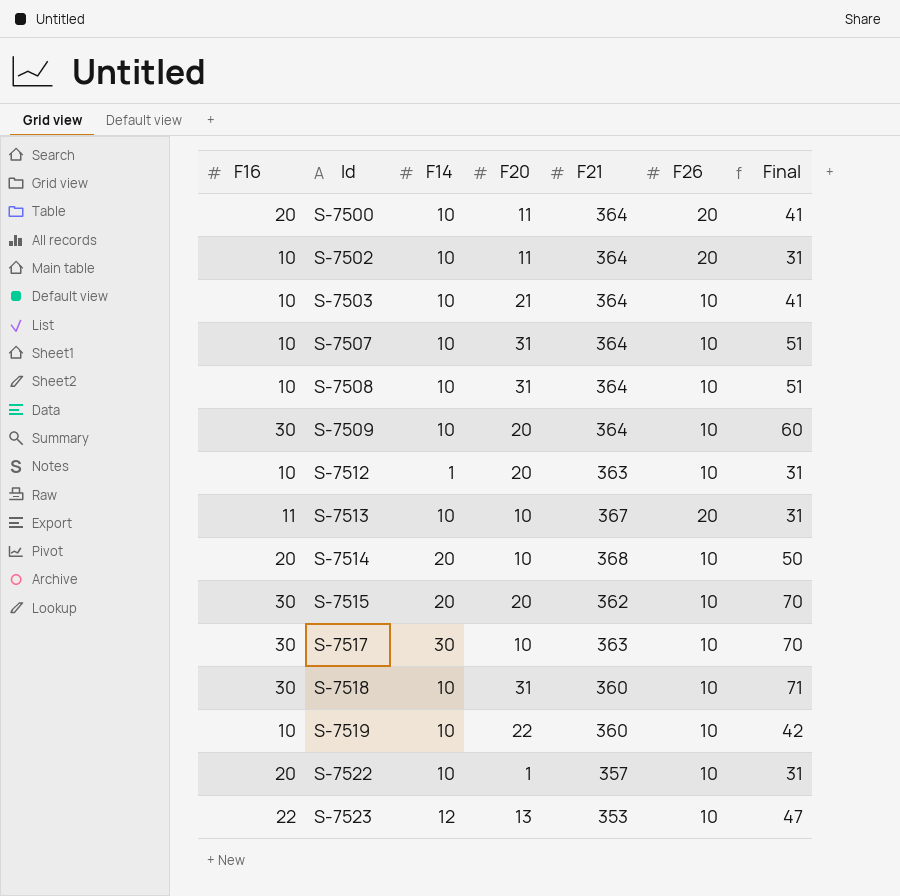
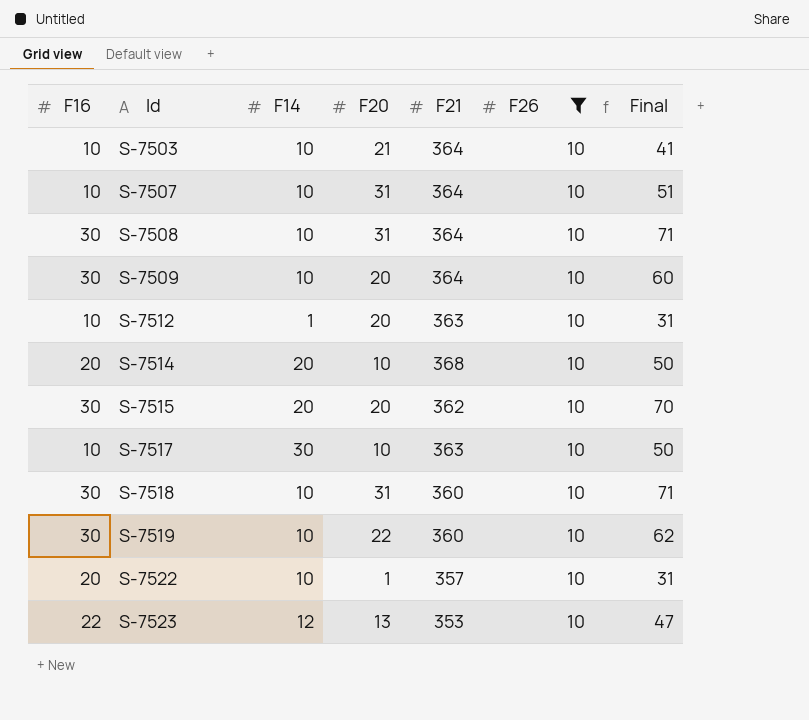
filter: none -> F26 = 10
S-7508 | F16: 10 -> 30
S-7508 | Final: 51 -> 71
S-7517 | F16: 30 -> 10
S-7517 | Final: 70 -> 50
S-7519 | F16: 10 -> 30
S-7519 | Final: 42 -> 62

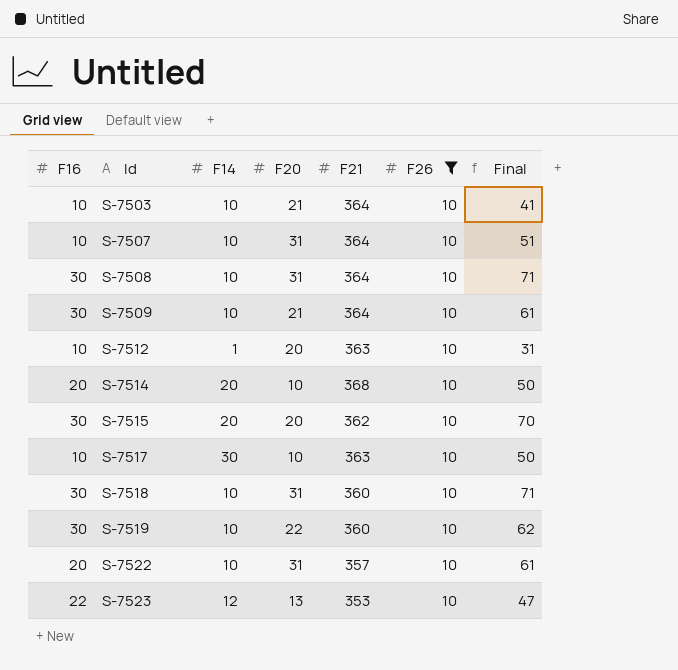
S-7509 | F20: 20 -> 21
S-7509 | Final: 60 -> 61
S-7522 | F20: 1 -> 31
S-7522 | Final: 31 -> 61

